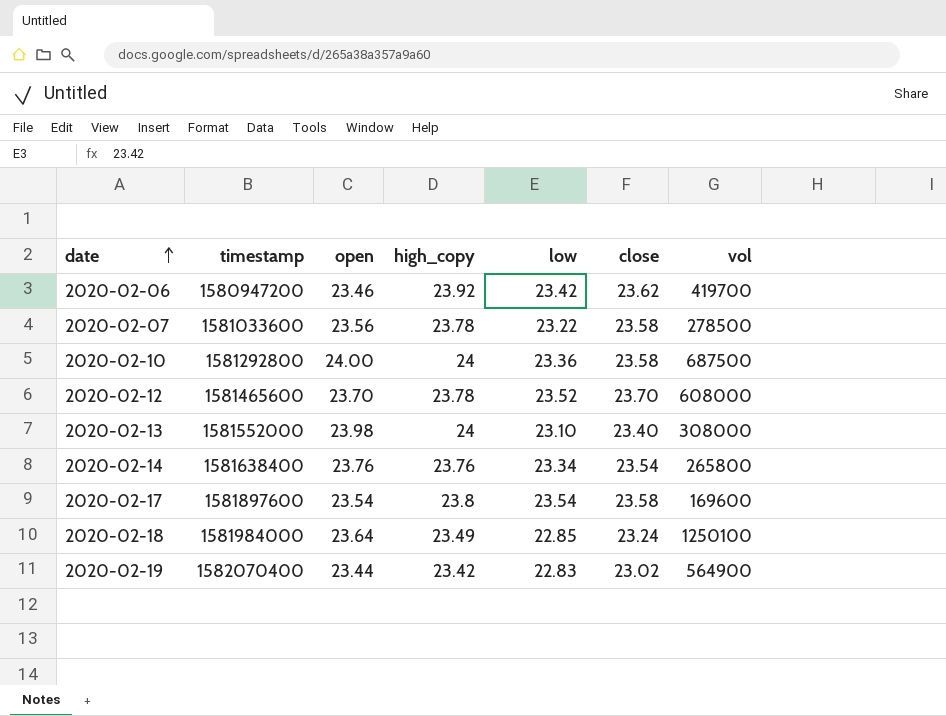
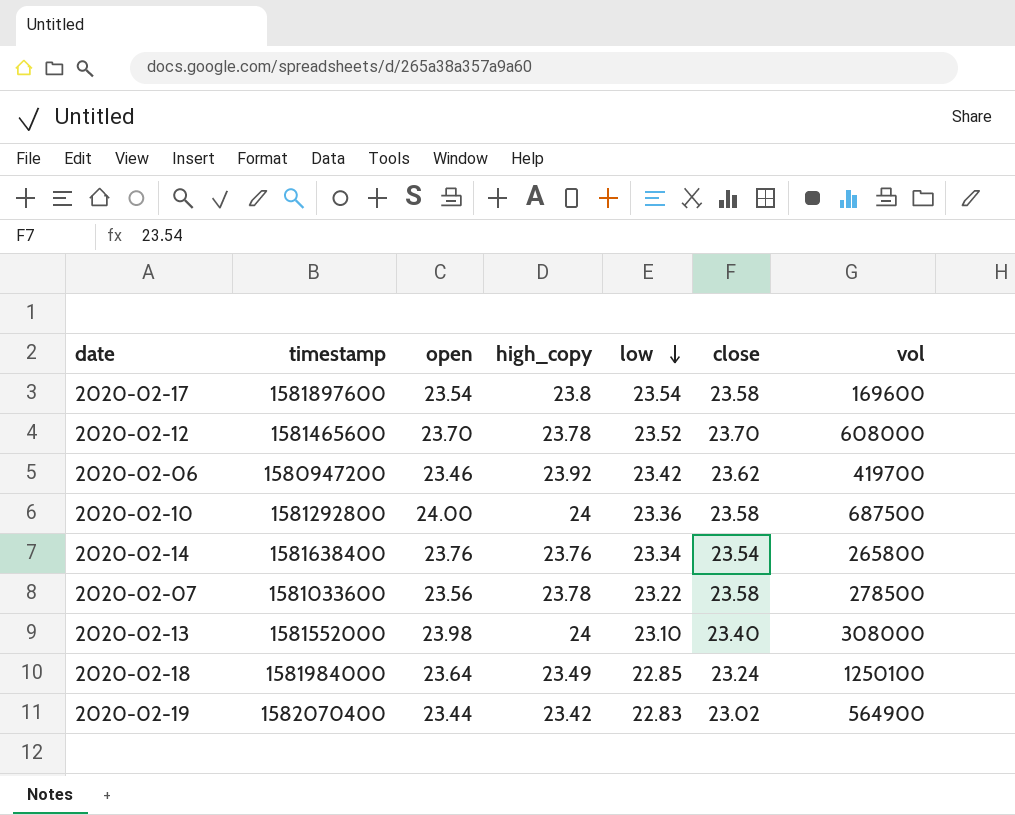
row order: date ascending -> low descending

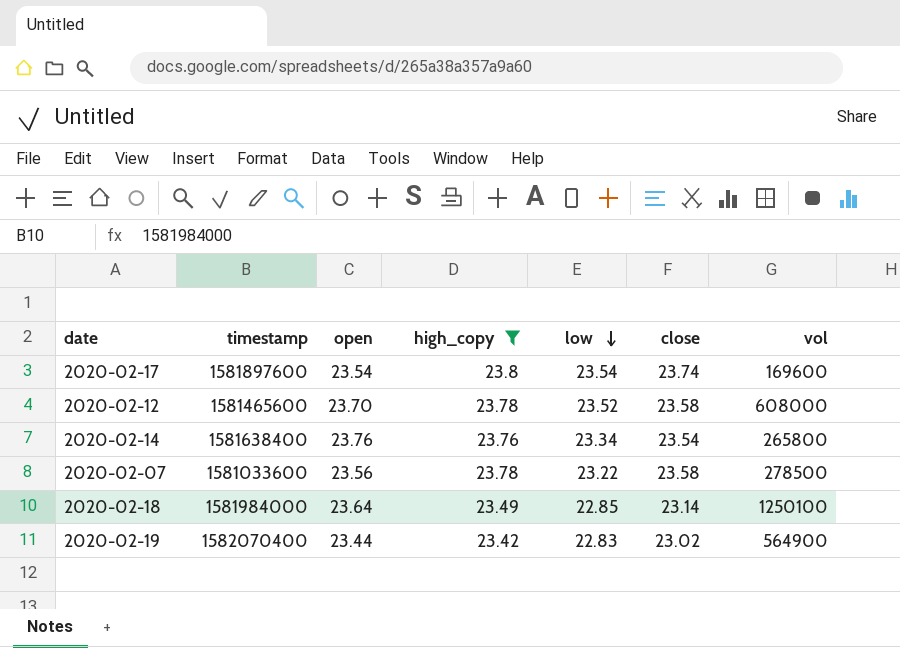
filter: none -> high_copy <= 23.8
2020-02-17 | close: 23.58 -> 23.74
2020-02-12 | close: 23.70 -> 23.58
2020-02-18 | close: 23.24 -> 23.14

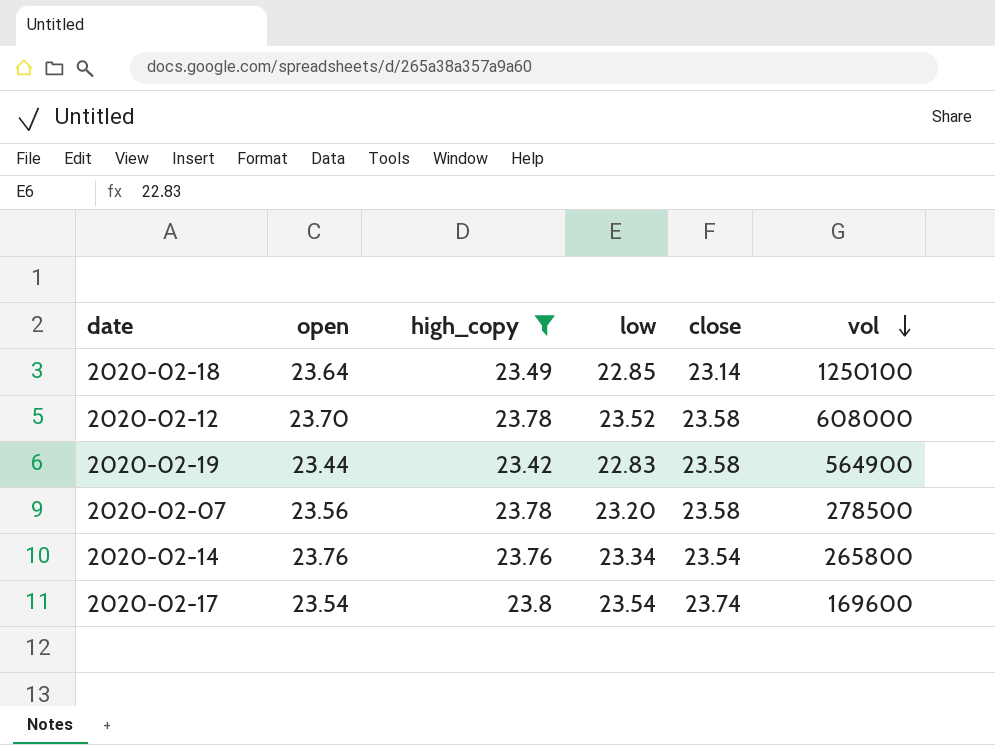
row order: low descending -> vol descending
column timestamp | position: 2 -> none
2020-02-19 | close: 23.02 -> 23.58
2020-02-07 | low: 23.22 -> 23.20

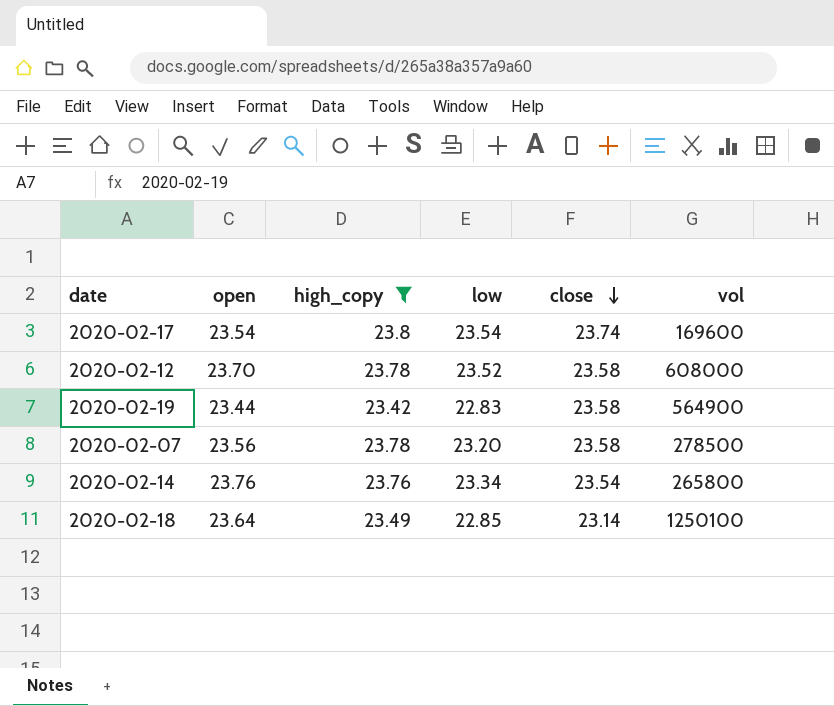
row order: vol descending -> close descending

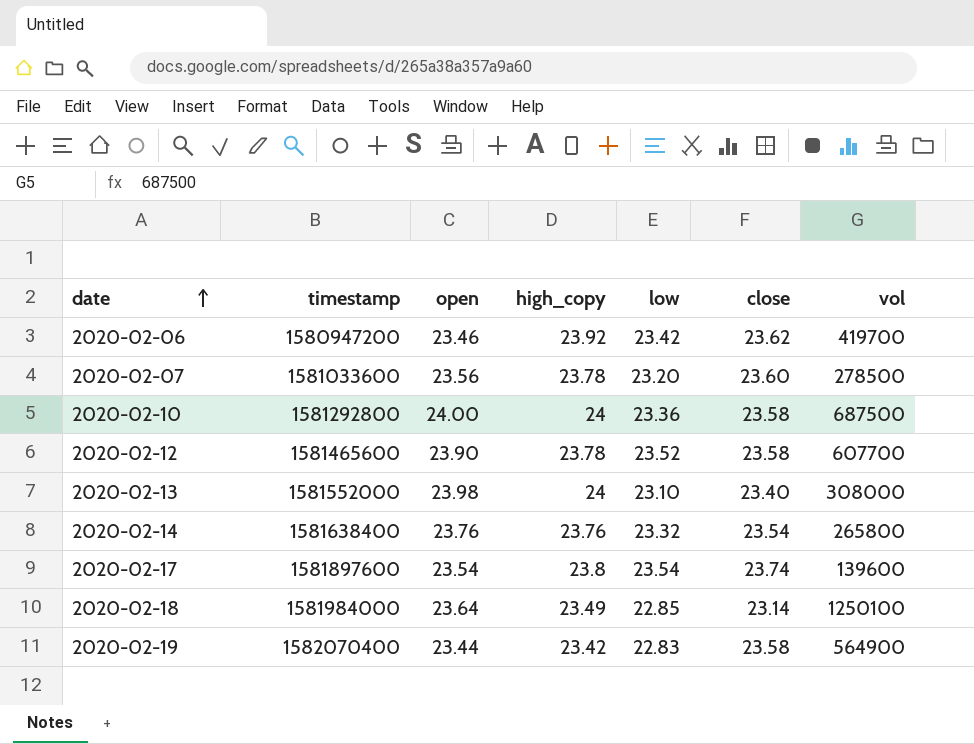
filter: high_copy <= 23.8 -> none
row order: close descending -> date ascending
column timestamp | position: none -> 2
2020-02-07 | close: 23.58 -> 23.60
2020-02-12 | open: 23.70 -> 23.90
2020-02-12 | vol: 608000 -> 607700
2020-02-14 | low: 23.34 -> 23.32
2020-02-17 | vol: 169600 -> 139600

